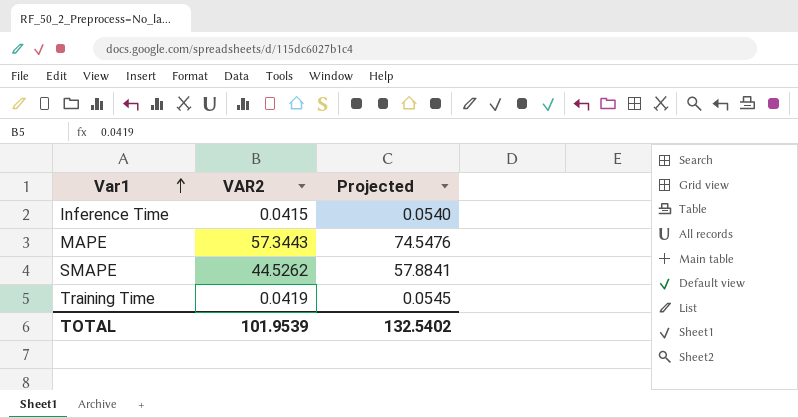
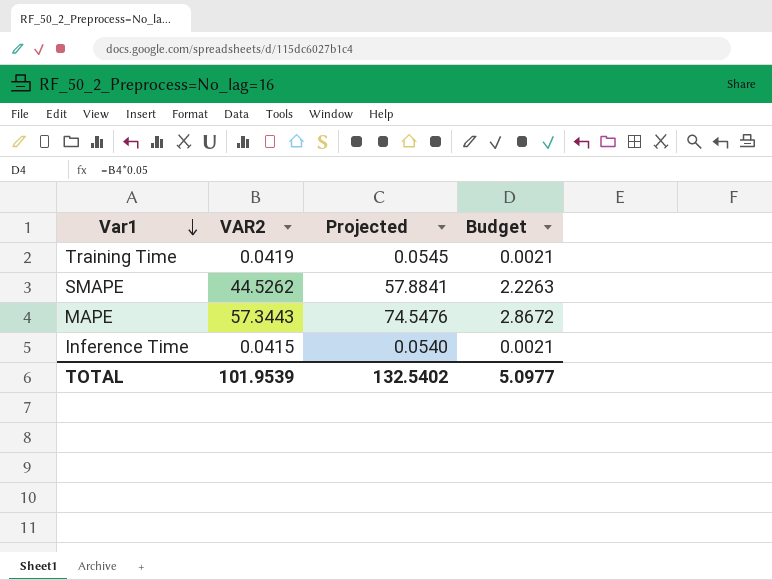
row order: Var1 ascending -> Var1 descending
column Budget | formula: none -> [VAR2] * 0.05

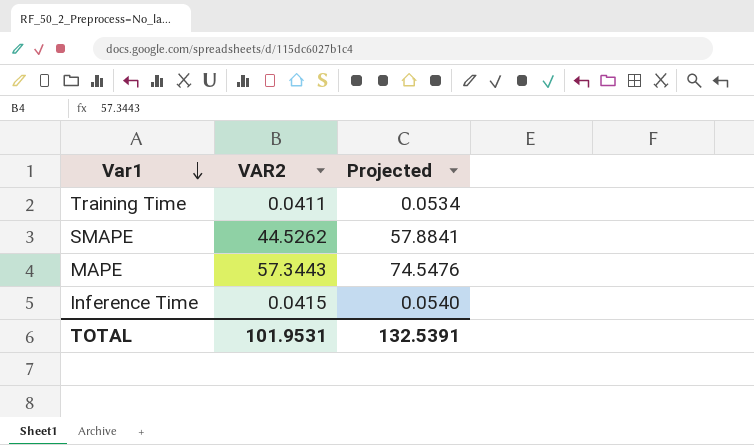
column Budget | formula: [VAR2] * 0.05 -> none
Training Time | VAR2: 0.0419 -> 0.0411
Training Time | Projected: 0.0545 -> 0.0534
TOTAL | VAR2: 101.9539 -> 101.9531
TOTAL | Projected: 132.5402 -> 132.5391

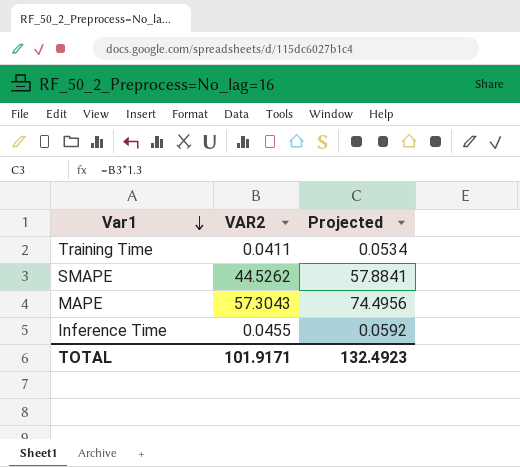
MAPE | VAR2: 57.3443 -> 57.3043
MAPE | Projected: 74.5476 -> 74.4956
Inference Time | VAR2: 0.0415 -> 0.0455
Inference Time | Projected: 0.0540 -> 0.0592
TOTAL | VAR2: 101.9531 -> 101.9171
TOTAL | Projected: 132.5391 -> 132.4923

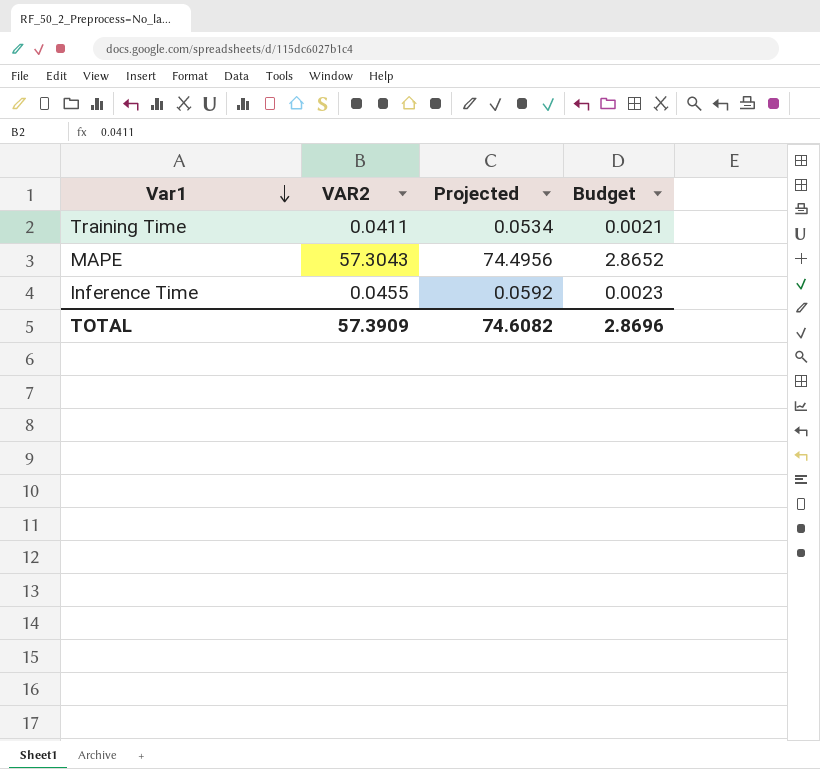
column Budget | formula: none -> [VAR2] * 0.05
row SMAPE: 44.5262 | 57.8841 -> none
TOTAL | VAR2: 101.9171 -> 57.3909
TOTAL | Projected: 132.4923 -> 74.6082

